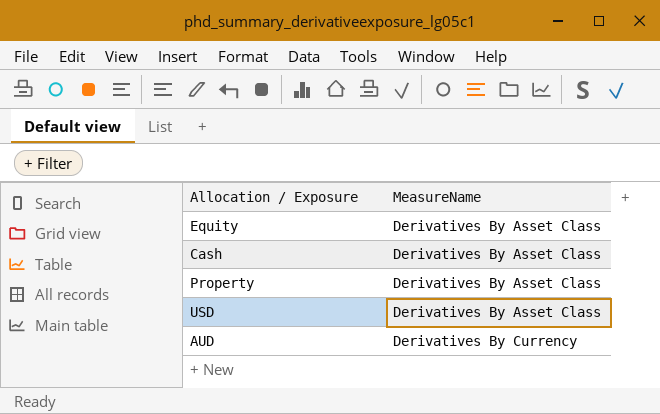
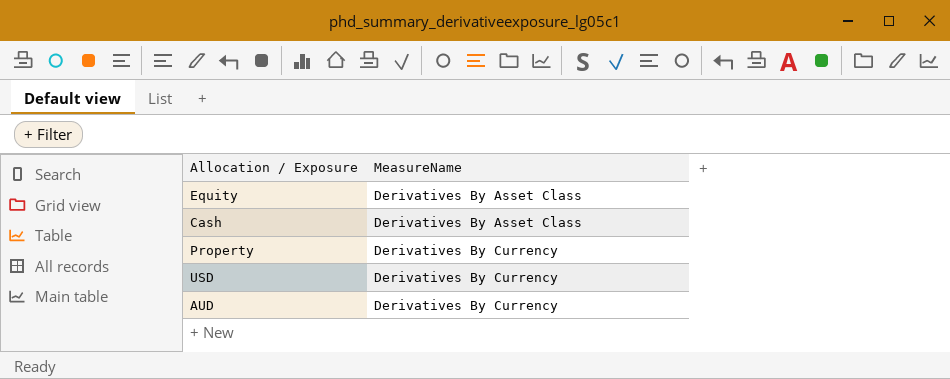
Property | MeasureName: Derivatives By Asset Class -> Derivatives By Currency
USD | MeasureName: Derivatives By Asset Class -> Derivatives By Currency

